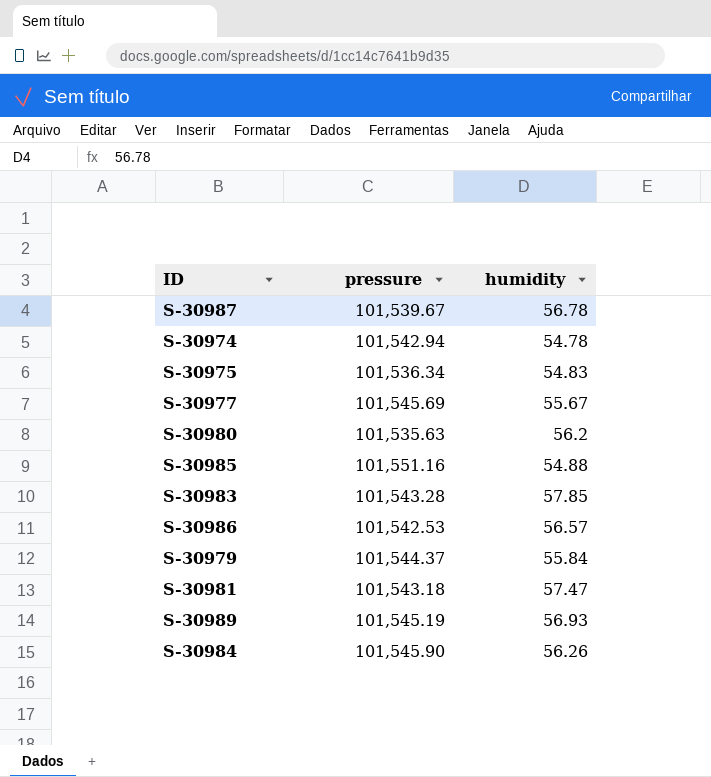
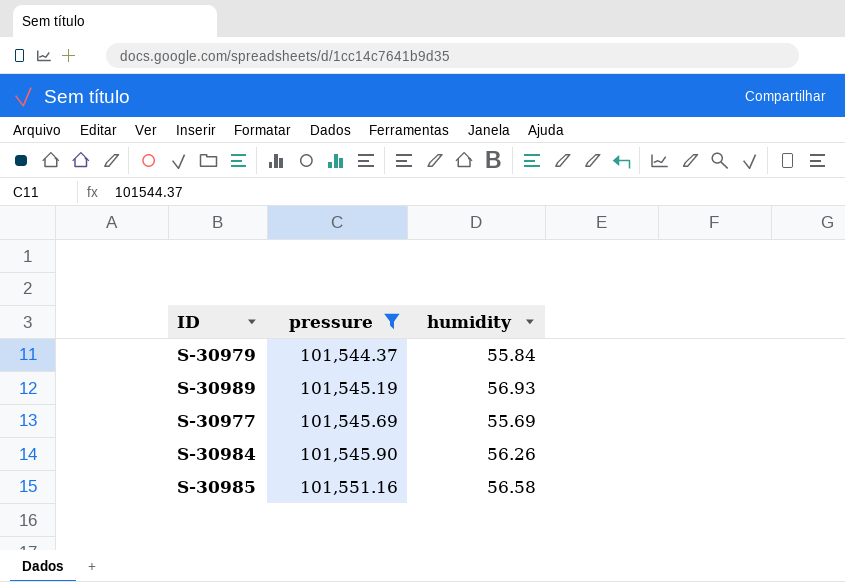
filter: none -> pressure >= 101,544.37
row order: none -> pressure ascending
S-30977 | humidity: 55.67 -> 55.69
S-30985 | humidity: 54.88 -> 56.58

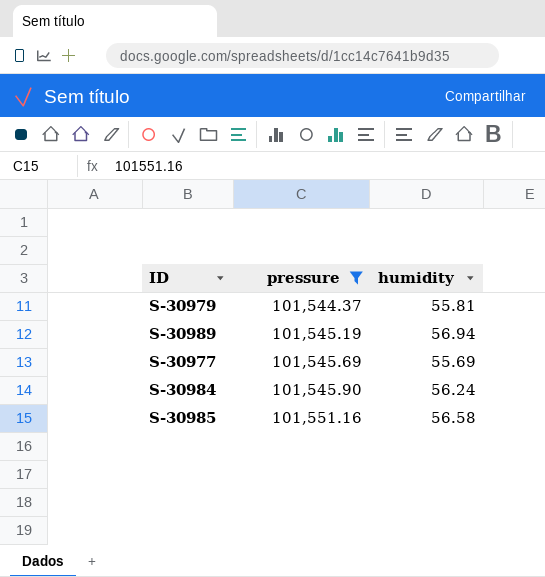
S-30979 | humidity: 55.84 -> 55.81
S-30989 | humidity: 56.93 -> 56.94
S-30984 | humidity: 56.26 -> 56.24

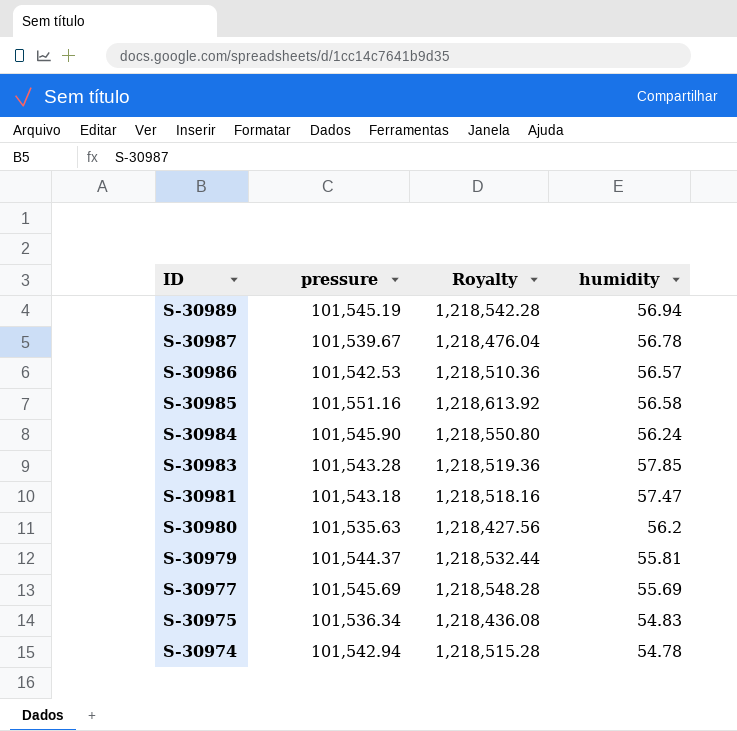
filter: pressure >= 101,544.37 -> none
row order: pressure ascending -> ID descending
column Royalty | formula: none -> [pressure] * 12

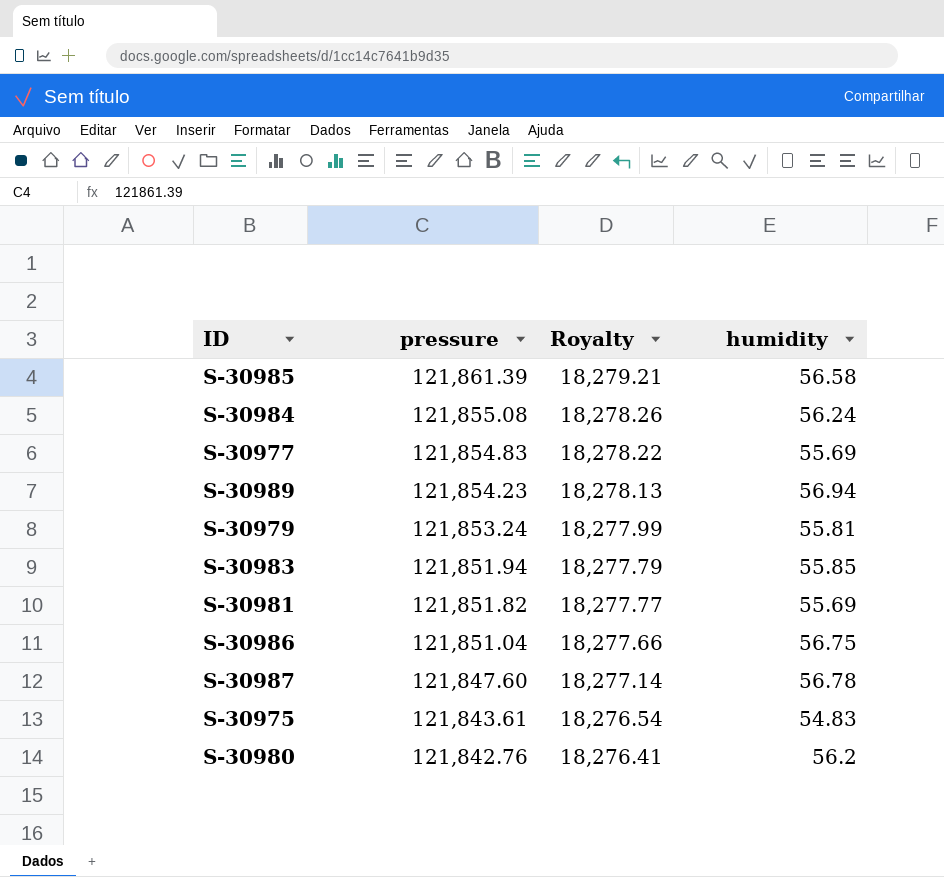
row order: ID descending -> pressure descending
column Royalty | formula: [pressure] * 12 -> [pressure] * 0.15
row S-30974: 101,542.94 | 1,218,515.28 | 54.78 -> none
S-30985 | pressure: 101,551.16 -> 121,861.39
S-30984 | pressure: 101,545.90 -> 121,855.08
S-30977 | pressure: 101,545.69 -> 121,854.83
S-30989 | pressure: 101,545.19 -> 121,854.23
S-30979 | pressure: 101,544.37 -> 121,853.24
S-30983 | pressure: 101,543.28 -> 121,851.94
S-30983 | humidity: 57.85 -> 55.85
S-30981 | pressure: 101,543.18 -> 121,851.82
S-30981 | humidity: 57.47 -> 55.69
S-30986 | pressure: 101,542.53 -> 121,851.04
S-30986 | humidity: 56.57 -> 56.75
S-30987 | pressure: 101,539.67 -> 121,847.60
S-30975 | pressure: 101,536.34 -> 121,843.61
S-30980 | pressure: 101,535.63 -> 121,842.76

